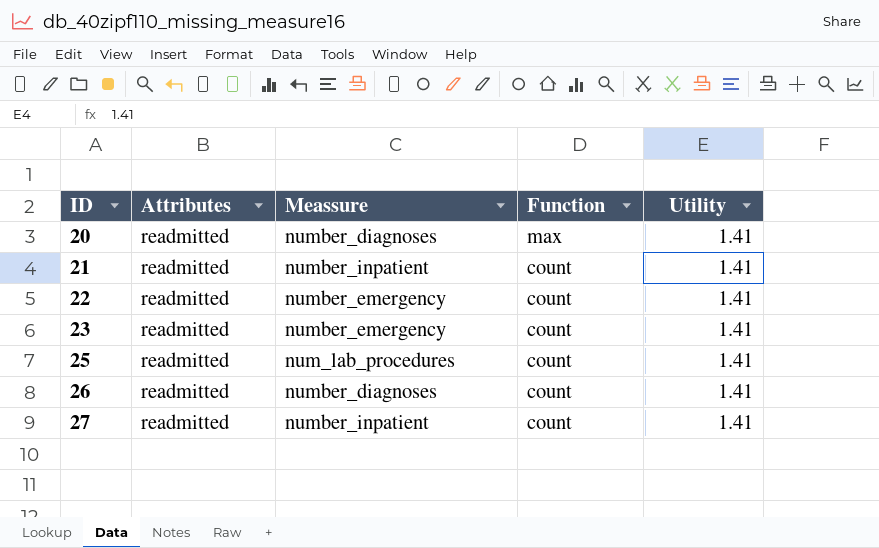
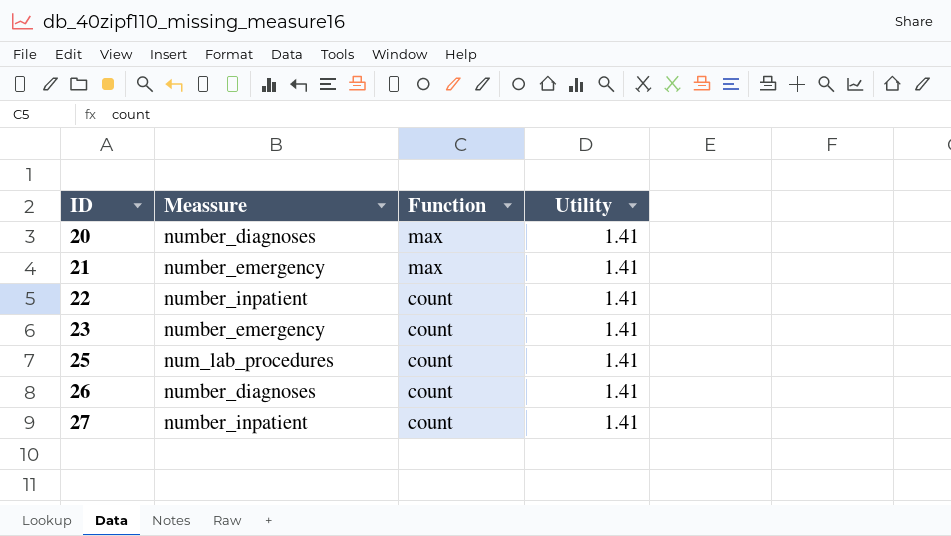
column Attributes | position: 2 -> none
21 | Meassure: number_inpatient -> number_emergency
21 | Function: count -> max
22 | Meassure: number_emergency -> number_inpatient

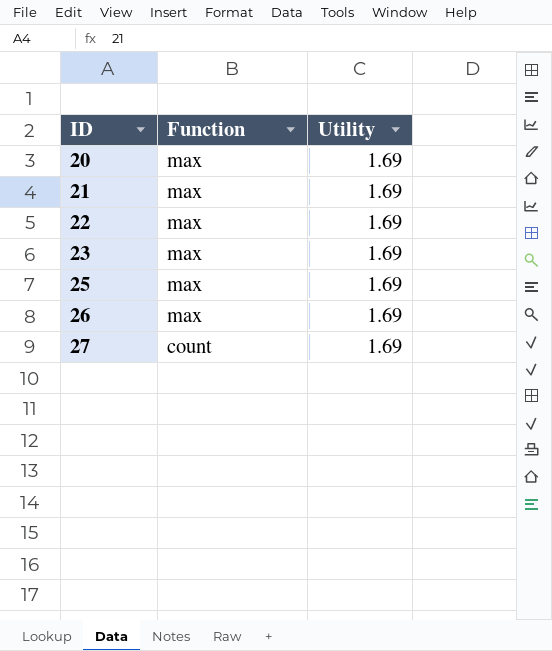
column Meassure | position: 2 -> none
20 | Utility: 1.41 -> 1.69
21 | Utility: 1.41 -> 1.69
22 | Function: count -> max
22 | Utility: 1.41 -> 1.69
23 | Function: count -> max
23 | Utility: 1.41 -> 1.69
25 | Function: count -> max
25 | Utility: 1.41 -> 1.69
26 | Function: count -> max
26 | Utility: 1.41 -> 1.69
27 | Utility: 1.41 -> 1.69

